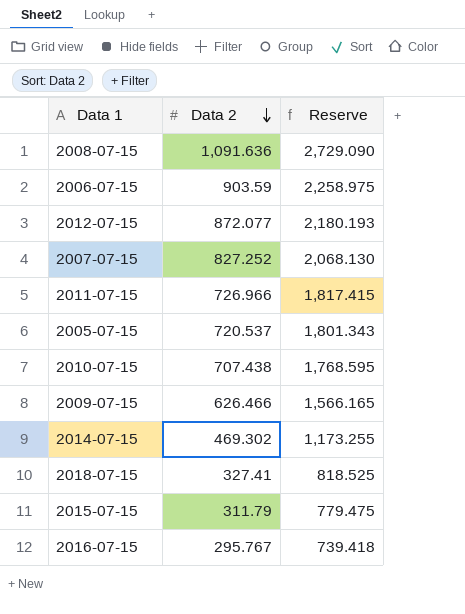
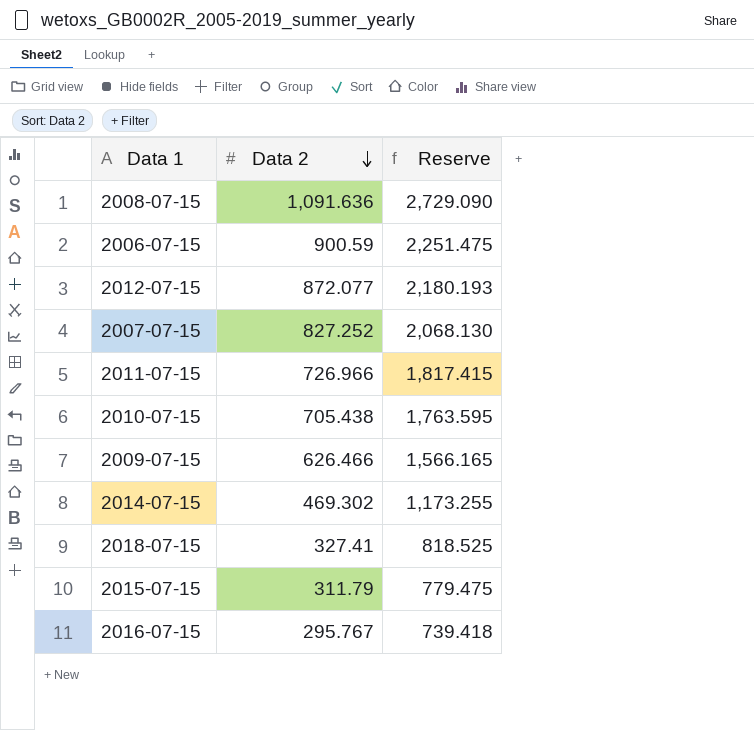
row 2005-07-15: 720.537 | 1,801.343 -> none
2006-07-15 | Data 2: 903.59 -> 900.59
2006-07-15 | Reserve: 2,258.975 -> 2,251.475
2010-07-15 | Data 2: 707.438 -> 705.438
2010-07-15 | Reserve: 1,768.595 -> 1,763.595

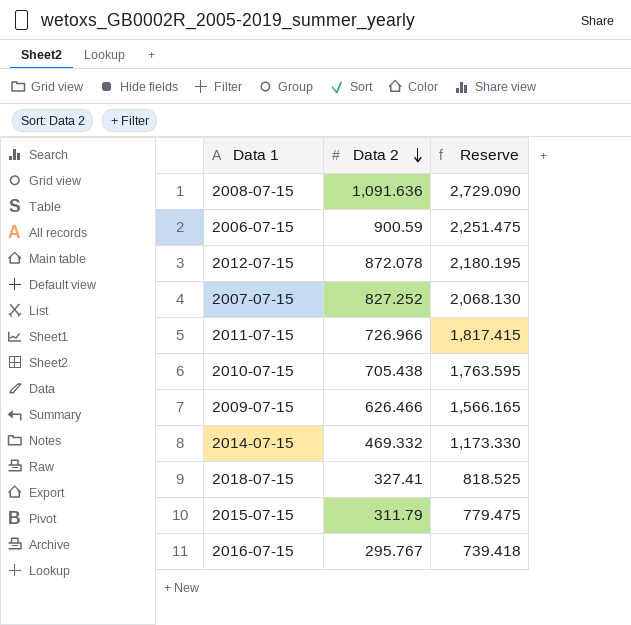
2012-07-15 | Data 2: 872.077 -> 872.078
2012-07-15 | Reserve: 2,180.193 -> 2,180.195
2014-07-15 | Data 2: 469.302 -> 469.332
2014-07-15 | Reserve: 1,173.255 -> 1,173.330

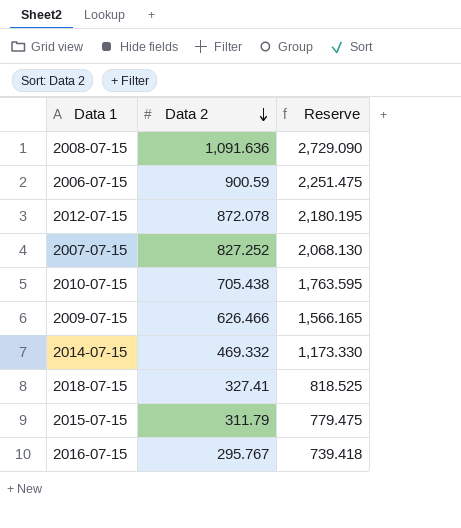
row 2011-07-15: 726.966 | 1,817.415 -> none

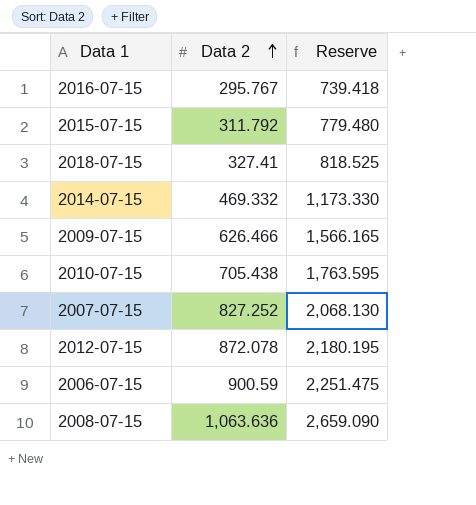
row order: Data 2 descending -> Data 2 ascending
2015-07-15 | Data 2: 311.79 -> 311.792
2015-07-15 | Reserve: 779.475 -> 779.480
2008-07-15 | Data 2: 1,091.636 -> 1,063.636
2008-07-15 | Reserve: 2,729.090 -> 2,659.090

